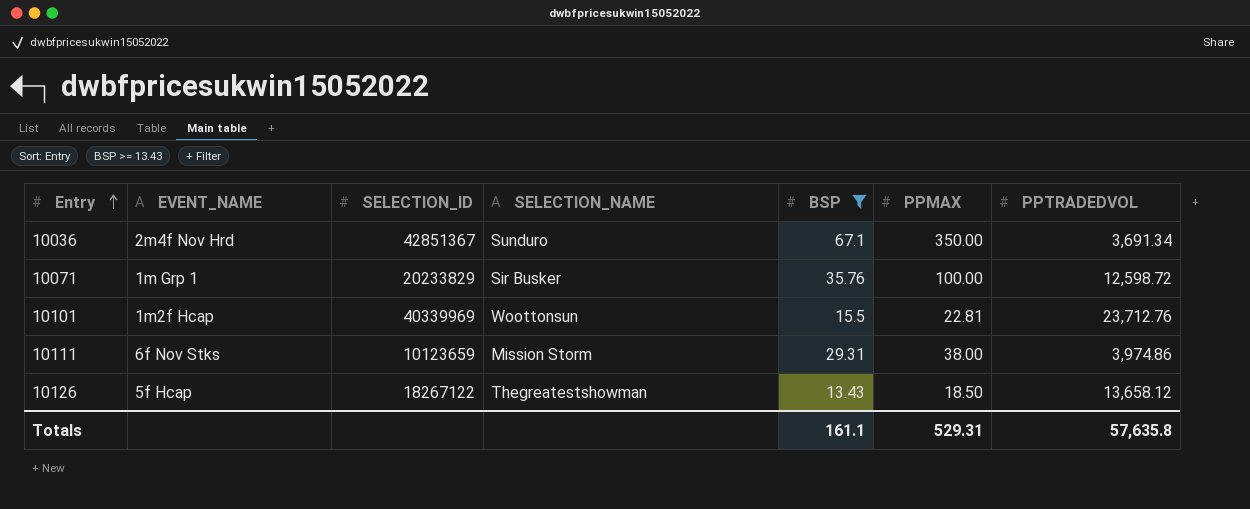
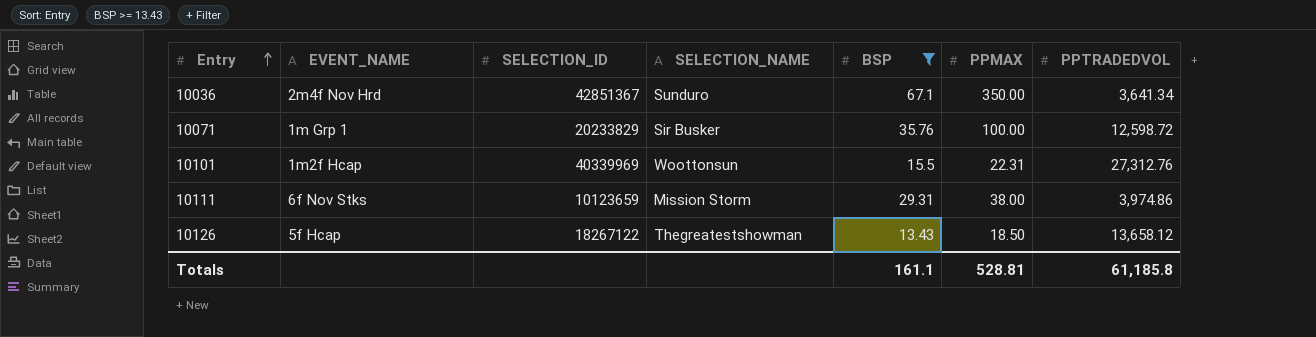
10036 | PPTRADEDVOL: 3,691.34 -> 3,641.34
10101 | PPMAX: 22.81 -> 22.31
10101 | PPTRADEDVOL: 23,712.76 -> 27,312.76
Totals | PPMAX: 529.31 -> 528.81
Totals | PPTRADEDVOL: 57,635.8 -> 61,185.8

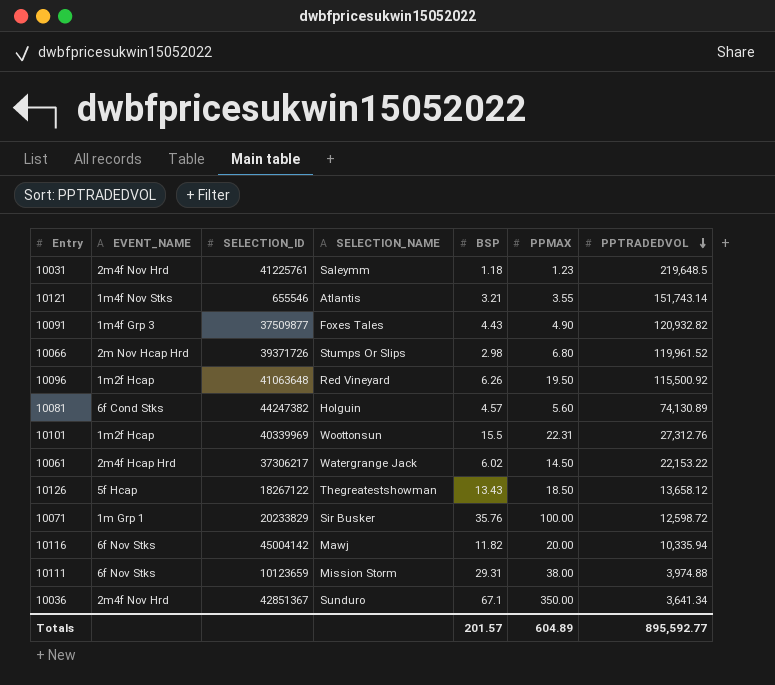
filter: BSP >= 13.43 -> none
row order: Entry ascending -> PPTRADEDVOL descending
10111 | PPTRADEDVOL: 3,974.86 -> 3,974.88
Totals | BSP: 161.1 -> 201.57
Totals | PPMAX: 528.81 -> 604.89
Totals | PPTRADEDVOL: 61,185.8 -> 895,592.77

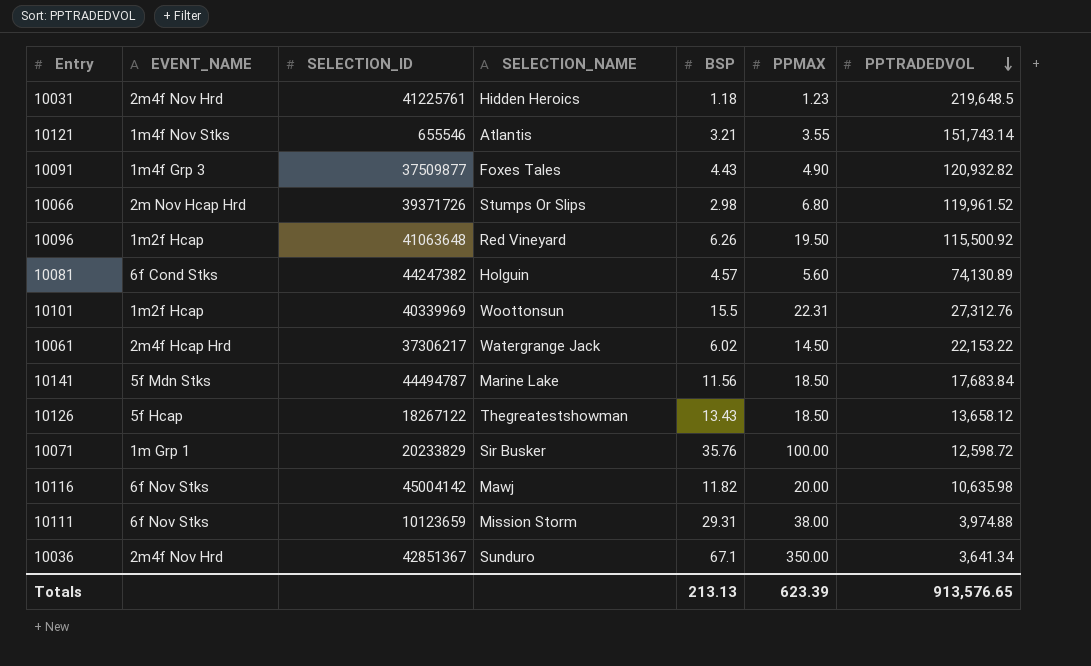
10031 | SELECTION_NAME: Saleymm -> Hidden Heroics
row 10141: none -> 5f Mdn Stks | 44494787 | Marine Lake | 11.56 | 18.50 | 17,683.84
10116 | PPTRADEDVOL: 10,335.94 -> 10,635.98
Totals | BSP: 201.57 -> 213.13
Totals | PPMAX: 604.89 -> 623.39
Totals | PPTRADEDVOL: 895,592.77 -> 913,576.65

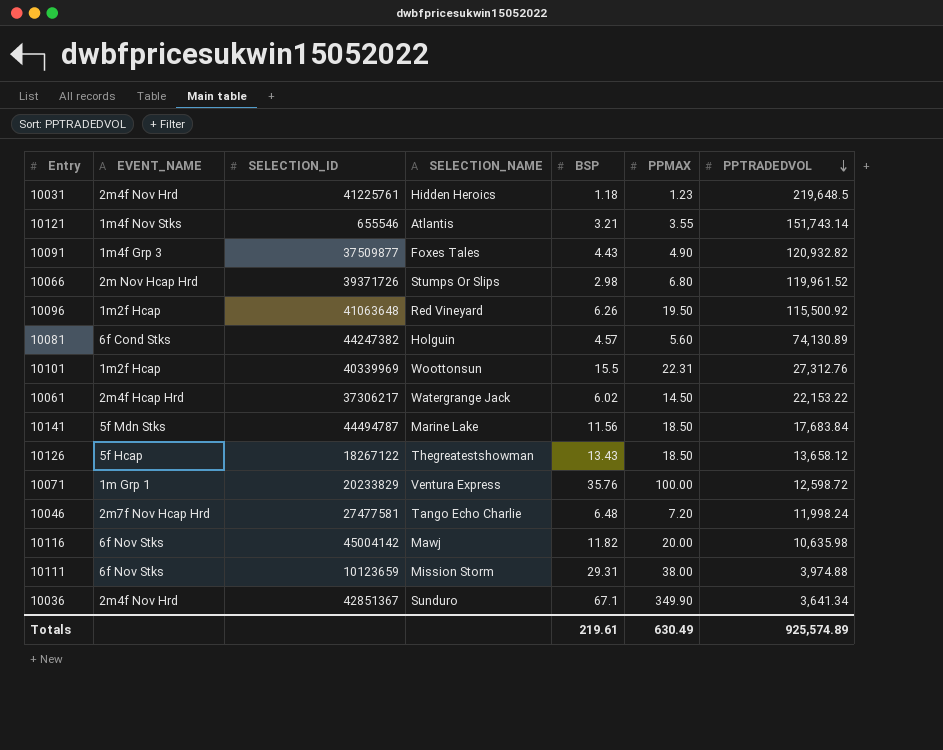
10071 | SELECTION_NAME: Sir Busker -> Ventura Express
row 10046: none -> 2m7f Nov Hcap Hrd | 27477581 | Tango Echo Charlie | 6.48 | 7.20 | 11,998.24
10036 | PPMAX: 350.00 -> 349.90
Totals | BSP: 213.13 -> 219.61
Totals | PPMAX: 623.39 -> 630.49
Totals | PPTRADEDVOL: 913,576.65 -> 925,574.89

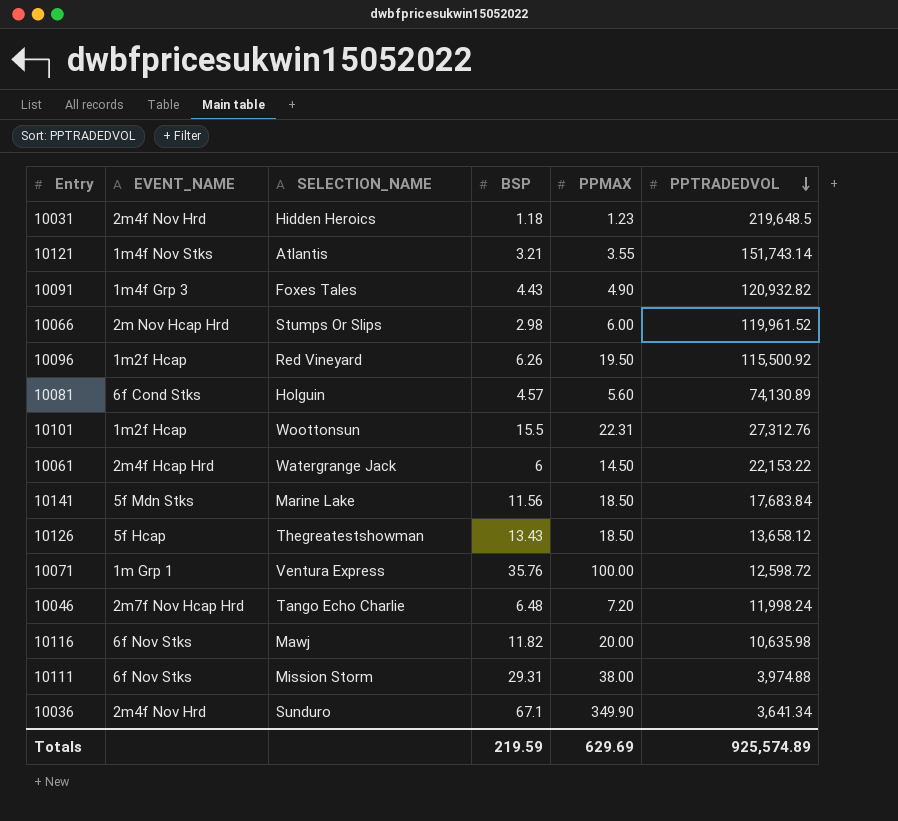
column SELECTION_ID | position: 3 -> none
10066 | PPMAX: 6.80 -> 6.00
10061 | BSP: 6.02 -> 6
Totals | BSP: 219.61 -> 219.59
Totals | PPMAX: 630.49 -> 629.69

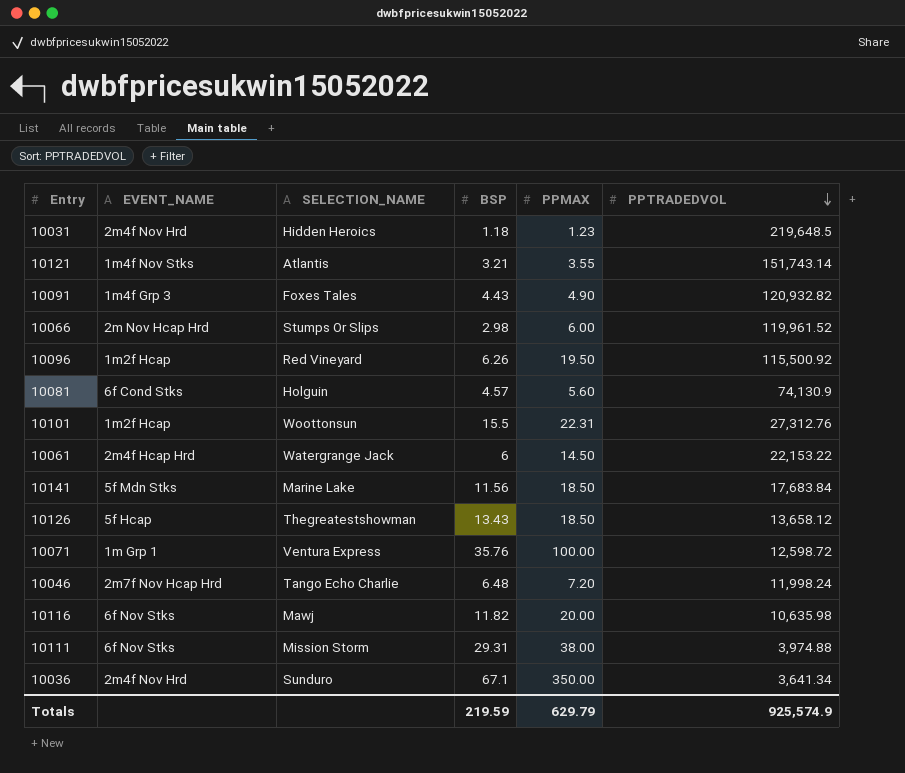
10081 | PPTRADEDVOL: 74,130.89 -> 74,130.9
10036 | PPMAX: 349.90 -> 350.00
Totals | PPMAX: 629.69 -> 629.79
Totals | PPTRADEDVOL: 925,574.89 -> 925,574.9

